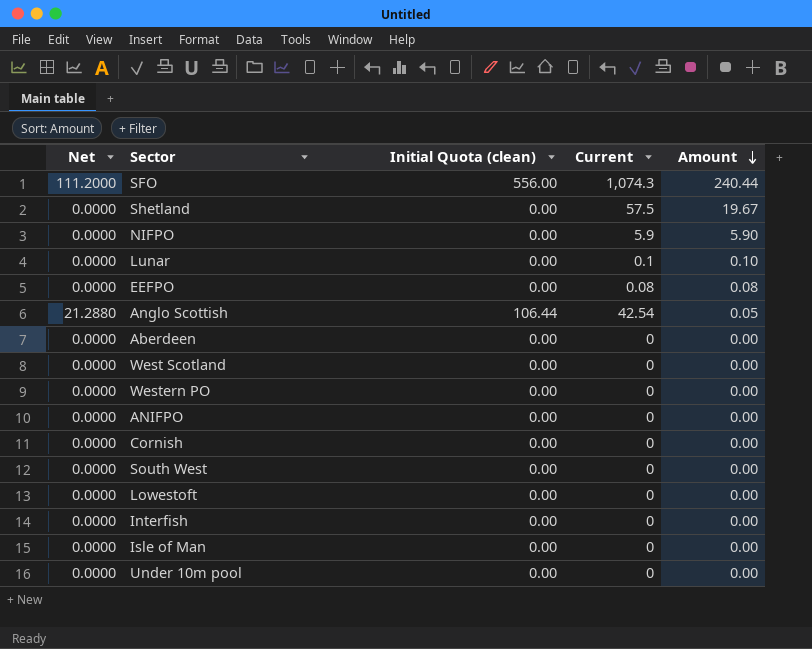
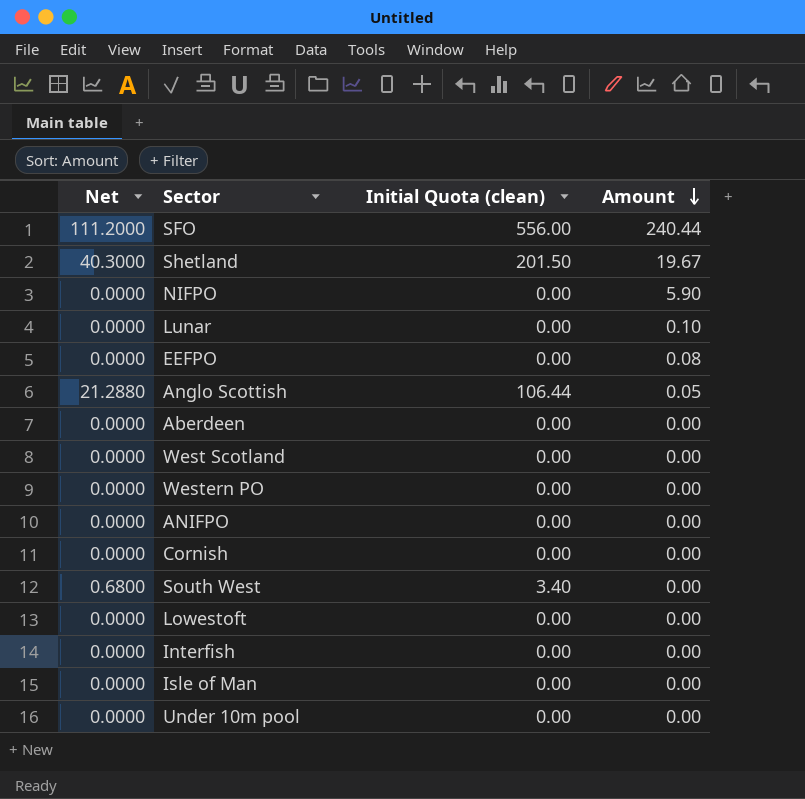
column Current | position: 4 -> none
Shetland | Net: 0.0000 -> 40.3000
Shetland | Initial Quota (clean): 0.00 -> 201.50
South West | Net: 0.0000 -> 0.6800
South West | Initial Quota (clean): 0.00 -> 3.40

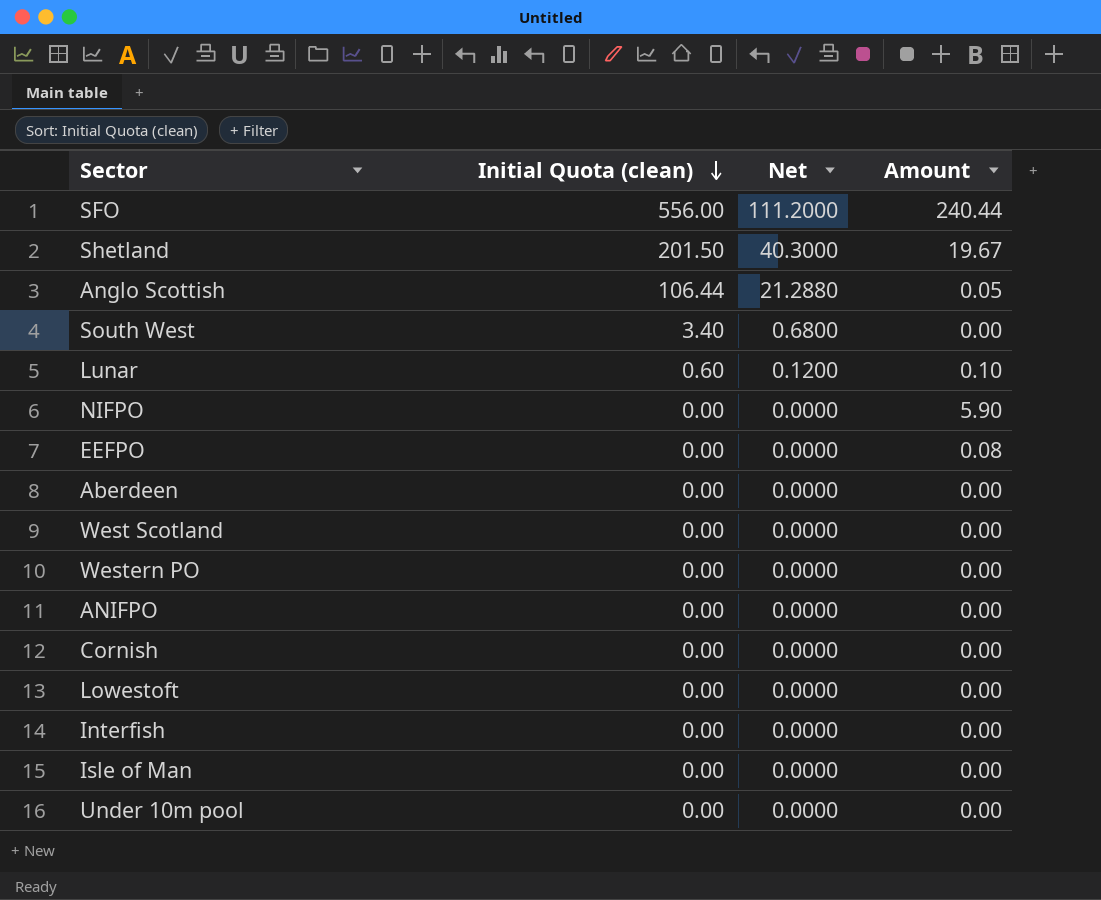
row order: Amount descending -> Initial Quota (clean) descending
column Net | position: 1 -> 3
Lunar | Initial Quota (clean): 0.00 -> 0.60
Lunar | Net: 0.0000 -> 0.1200

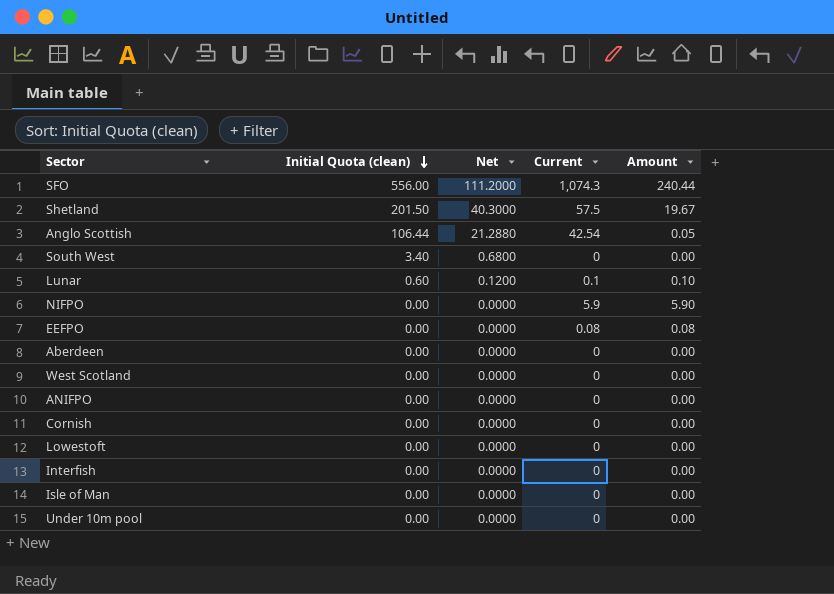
column Current | position: none -> 4
row Western PO: 0.00 | 0.0000 | 0.00 -> none

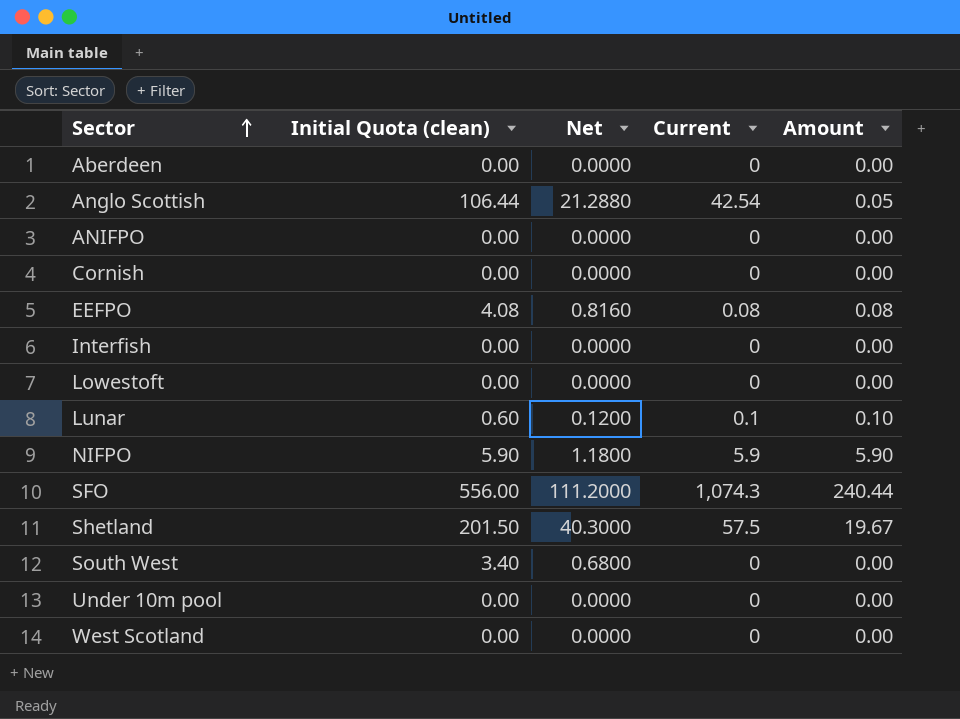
row order: Initial Quota (clean) descending -> Sector ascending
row Isle of Man: 0.00 | 0.0000 | 0 | 0.00 -> none
EEFPO | Initial Quota (clean): 0.00 -> 4.08
EEFPO | Net: 0.0000 -> 0.8160
NIFPO | Initial Quota (clean): 0.00 -> 5.90
NIFPO | Net: 0.0000 -> 1.1800

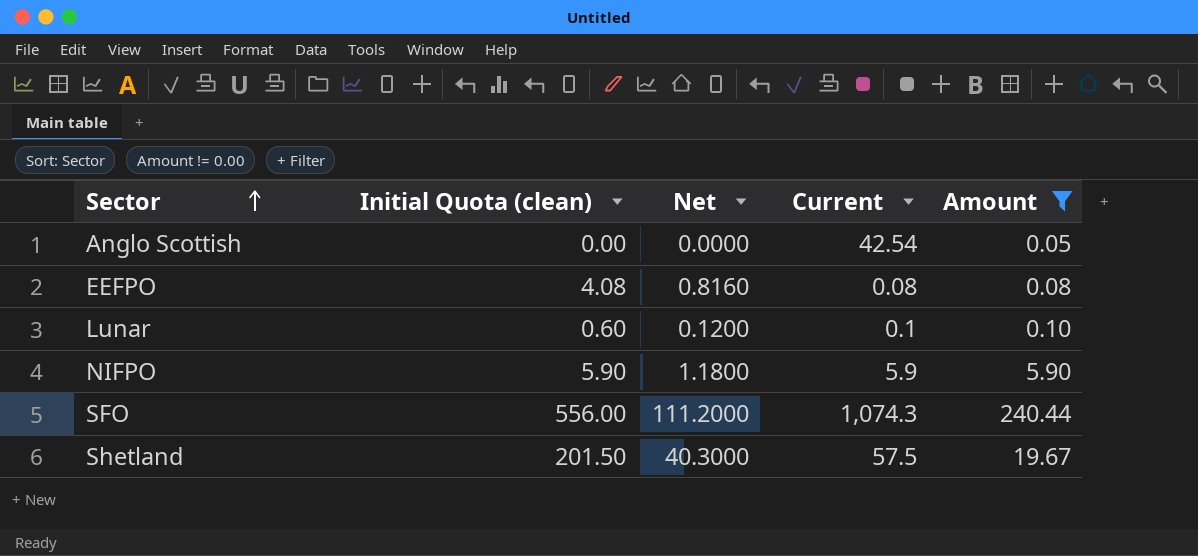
filter: none -> Amount != 0.00
Anglo Scottish | Initial Quota (clean): 106.44 -> 0.00
Anglo Scottish | Net: 21.2880 -> 0.0000

